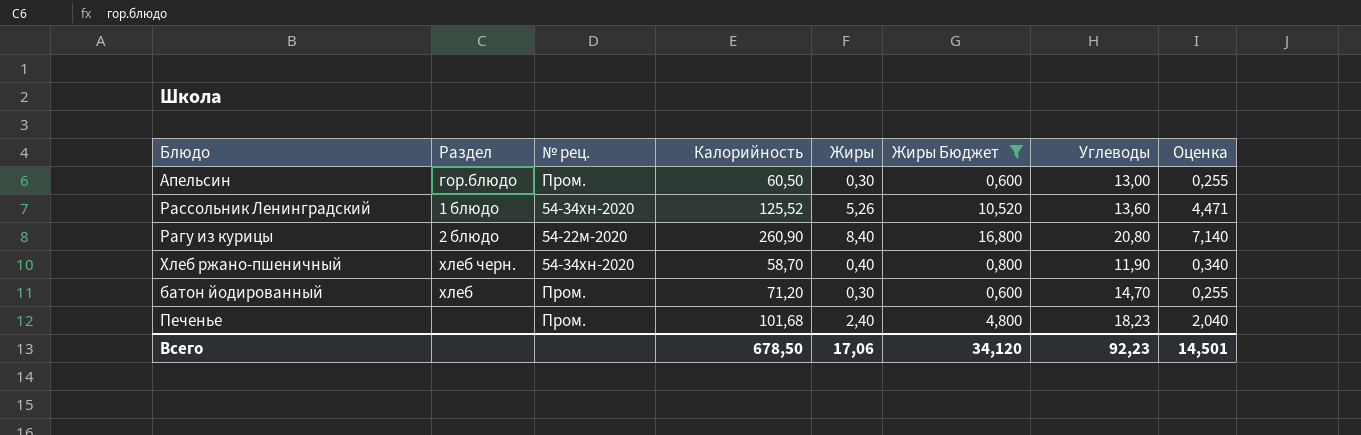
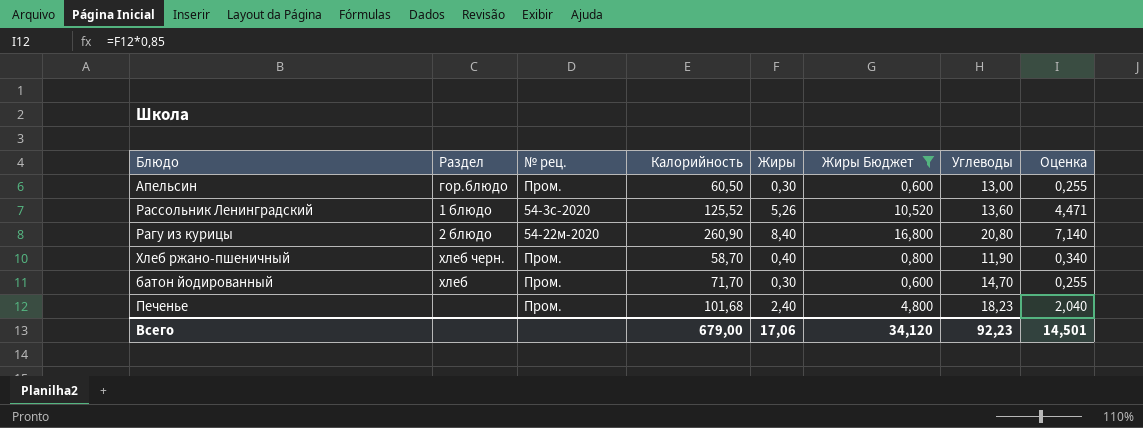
Рассольник Ленинградский | № рец.: 54-34хн-2020 -> 54-3с-2020
Хлеб ржано-пшеничный | № рец.: 54-34хн-2020 -> Пром.
батон йодированный | Калорийность: 71,20 -> 71,70
Всего | Калорийность: 678,50 -> 679,00

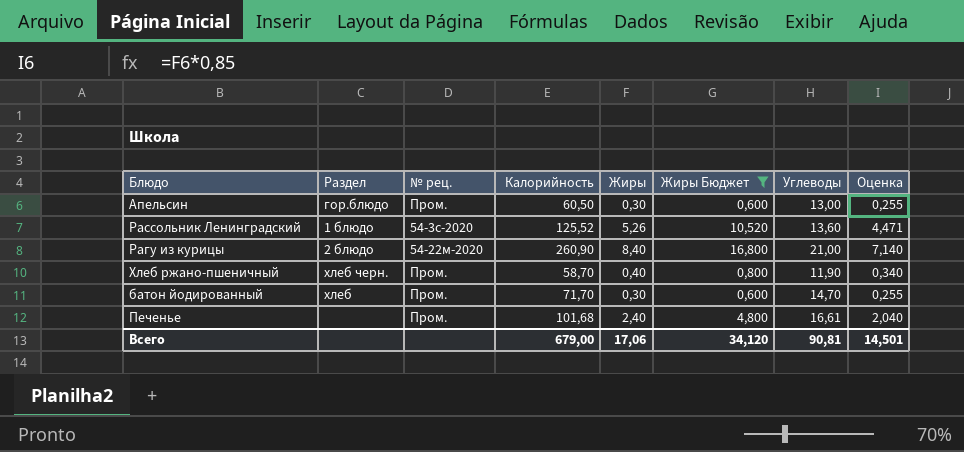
Рагу из курицы | Углеводы: 20,80 -> 21,00
Печенье | Углеводы: 18,23 -> 16,61
Всего | Углеводы: 92,23 -> 90,81

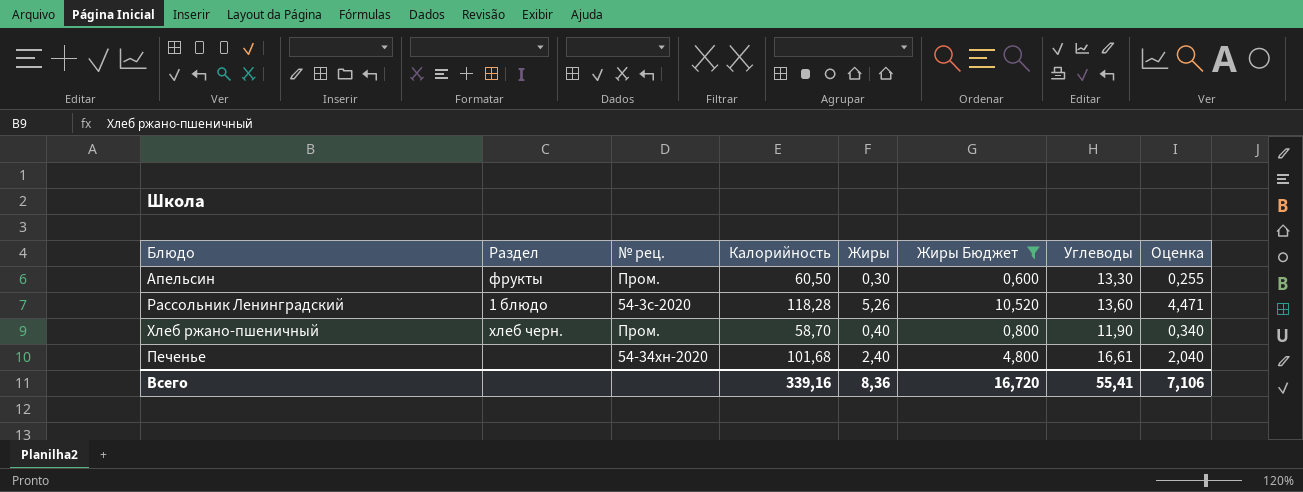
row Рагу из курицы: 2 блюдо | 54-22м-2020 | 260,90 | 8,40 | 16,800 | 21,00 | 7,140 -> none
row батон йодированный: хлеб | Пром. | 71,70 | 0,30 | 0,600 | 14,70 | 0,255 -> none
Апельсин | Раздел: гор.блюдо -> фрукты
Апельсин | Углеводы: 13,00 -> 13,30
Рассольник Ленинградский | Калорийность: 125,52 -> 118,28
Печенье | № рец.: Пром. -> 54-34хн-2020
Всего | Калорийность: 679,00 -> 339,16
Всего | Жиры: 17,06 -> 8,36
Всего | Жиры Бюджет: 34,120 -> 16,720
Всего | Углеводы: 90,81 -> 55,41
Всего | Оценка: 14,501 -> 7,106

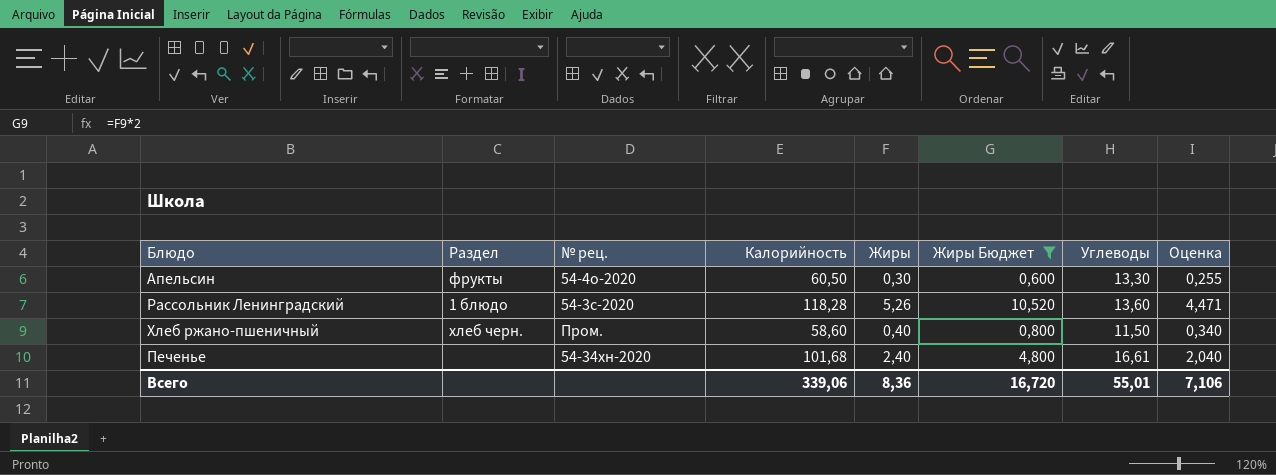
Апельсин | № рец.: Пром. -> 54-4о-2020
Хлеб ржано-пшеничный | Калорийность: 58,70 -> 58,60
Хлеб ржано-пшеничный | Углеводы: 11,90 -> 11,50
Всего | Калорийность: 339,16 -> 339,06
Всего | Углеводы: 55,41 -> 55,01

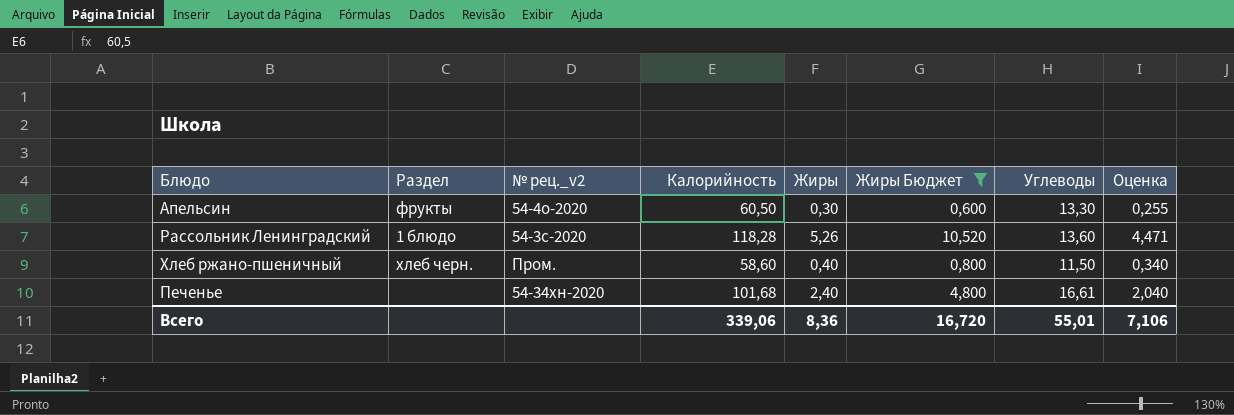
column name: № рец. -> № рец._v2

